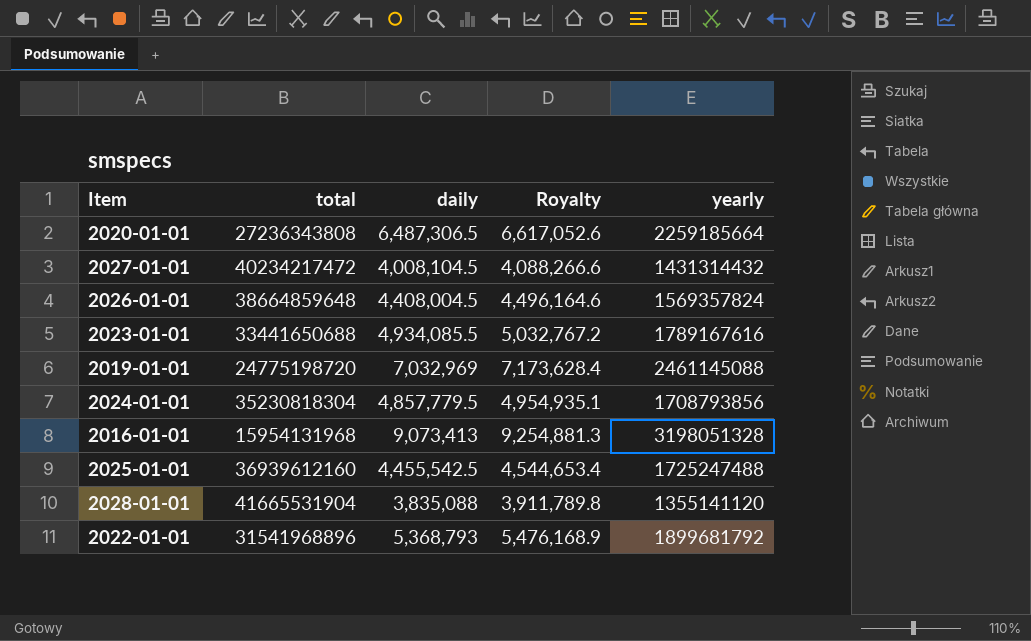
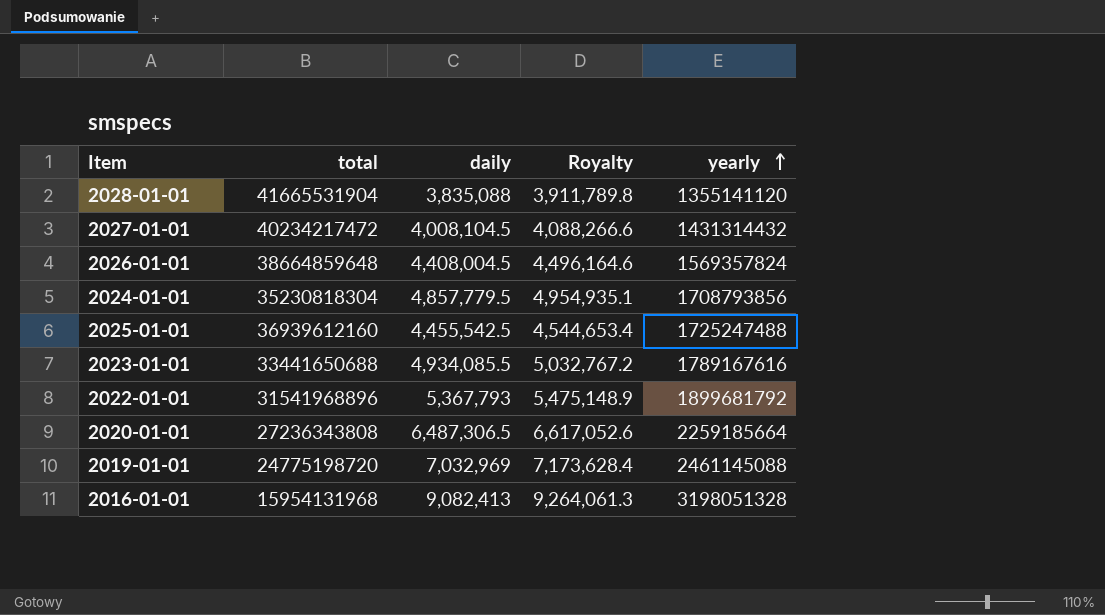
row order: none -> yearly ascending
2022-01-01 | daily: 5,368,793 -> 5,367,793
2022-01-01 | Royalty: 5,476,168.9 -> 5,475,148.9
2016-01-01 | daily: 9,073,413 -> 9,082,413
2016-01-01 | Royalty: 9,254,881.3 -> 9,264,061.3

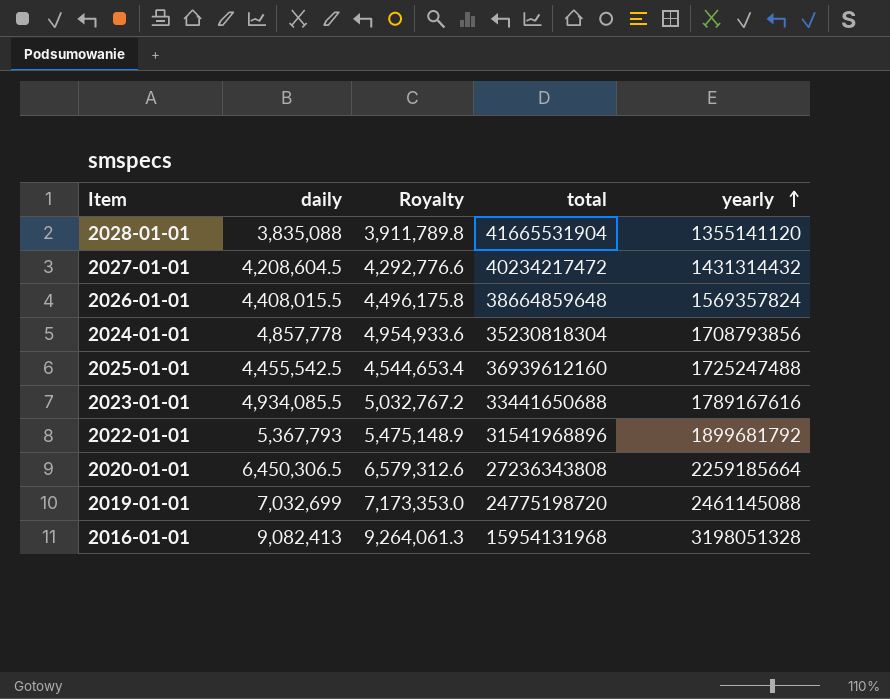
column total | position: 2 -> 4
2027-01-01 | daily: 4,008,104.5 -> 4,208,604.5
2027-01-01 | Royalty: 4,088,266.6 -> 4,292,776.6
2026-01-01 | daily: 4,408,004.5 -> 4,408,015.5
2026-01-01 | Royalty: 4,496,164.6 -> 4,496,175.8
2024-01-01 | daily: 4,857,779.5 -> 4,857,778
2024-01-01 | Royalty: 4,954,935.1 -> 4,954,933.6
2020-01-01 | daily: 6,487,306.5 -> 6,450,306.5
2020-01-01 | Royalty: 6,617,052.6 -> 6,579,312.6
2019-01-01 | daily: 7,032,969 -> 7,032,699
2019-01-01 | Royalty: 7,173,628.4 -> 7,173,353.0

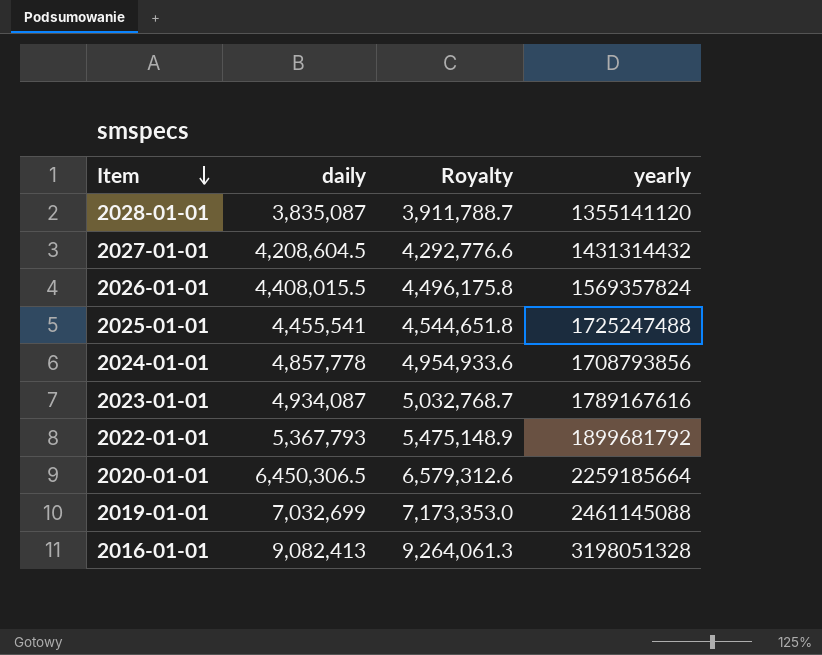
row order: yearly ascending -> Item descending
column total | position: 4 -> none
2028-01-01 | daily: 3,835,088 -> 3,835,087
2028-01-01 | Royalty: 3,911,789.8 -> 3,911,788.7
2025-01-01 | daily: 4,455,542.5 -> 4,455,541
2025-01-01 | Royalty: 4,544,653.4 -> 4,544,651.8
2023-01-01 | daily: 4,934,085.5 -> 4,934,087
2023-01-01 | Royalty: 5,032,767.2 -> 5,032,768.7

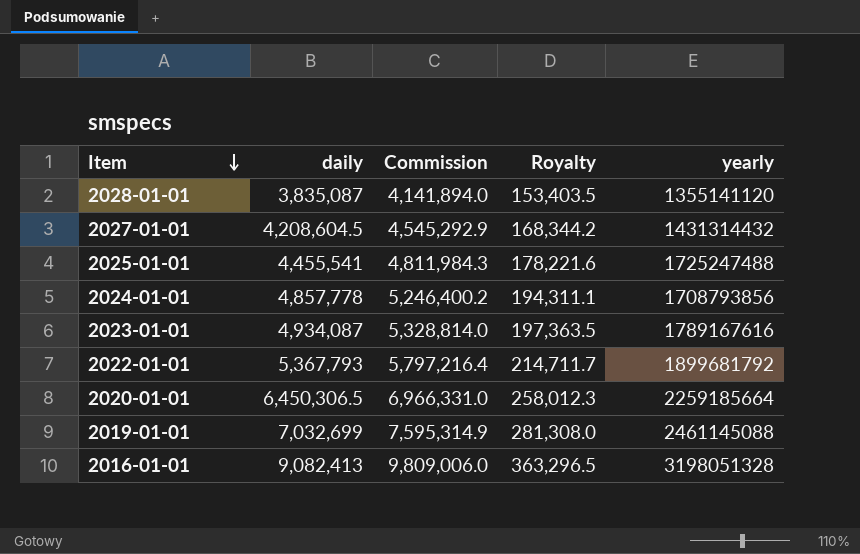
column Commission | formula: none -> [daily] * 1.08
column Royalty | formula: [daily] * 1.02 -> [daily] * 0.04
row 2026-01-01: 4,408,015.5 | 4,496,175.8 | 1569357824 -> none

